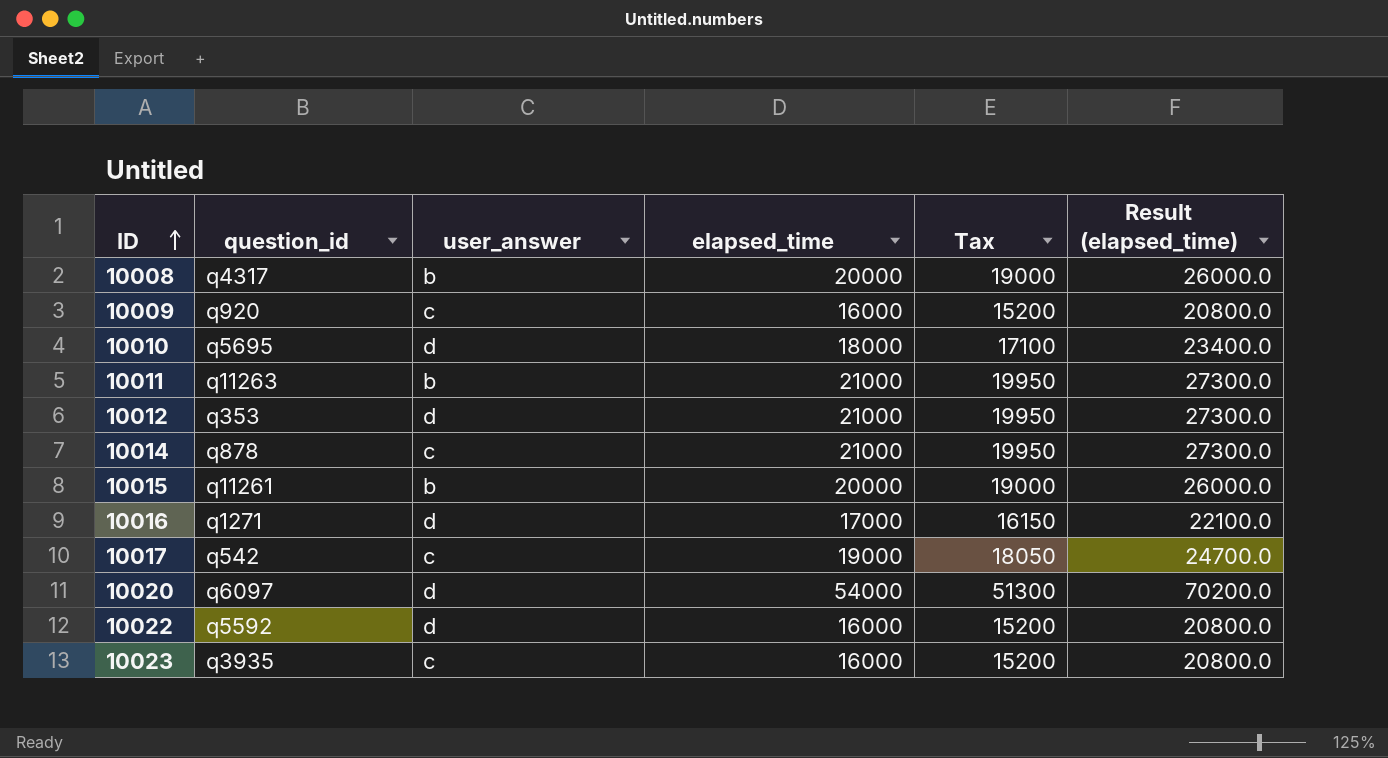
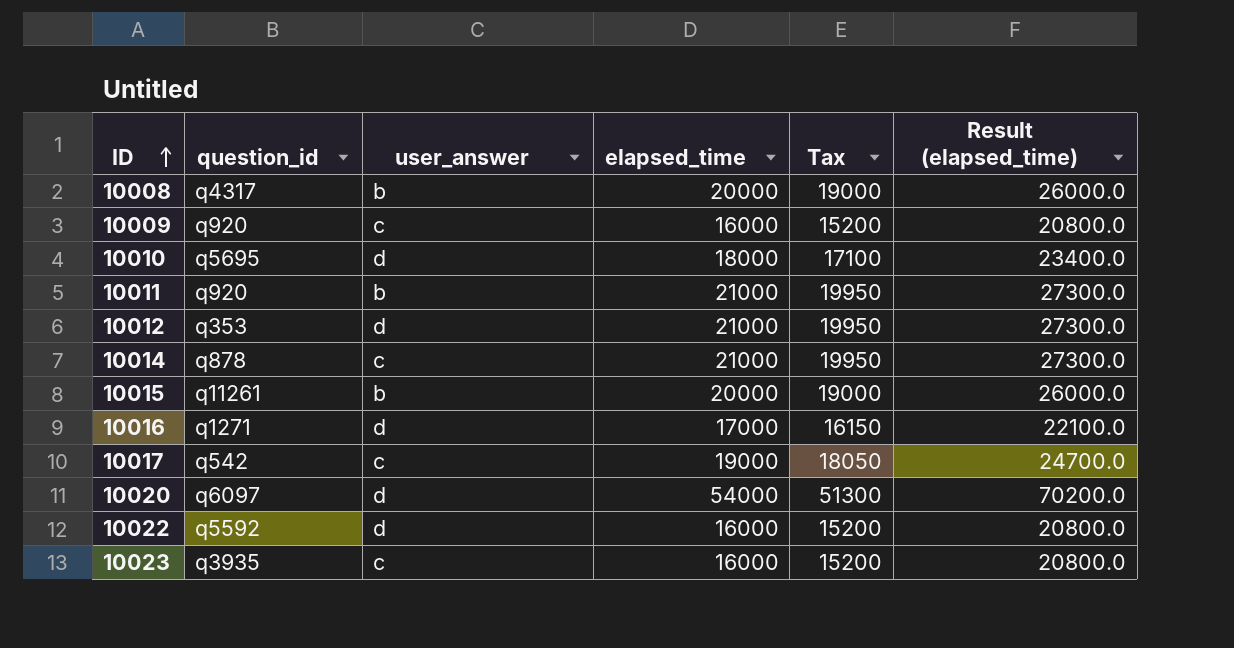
10011 | question_id: q11263 -> q920

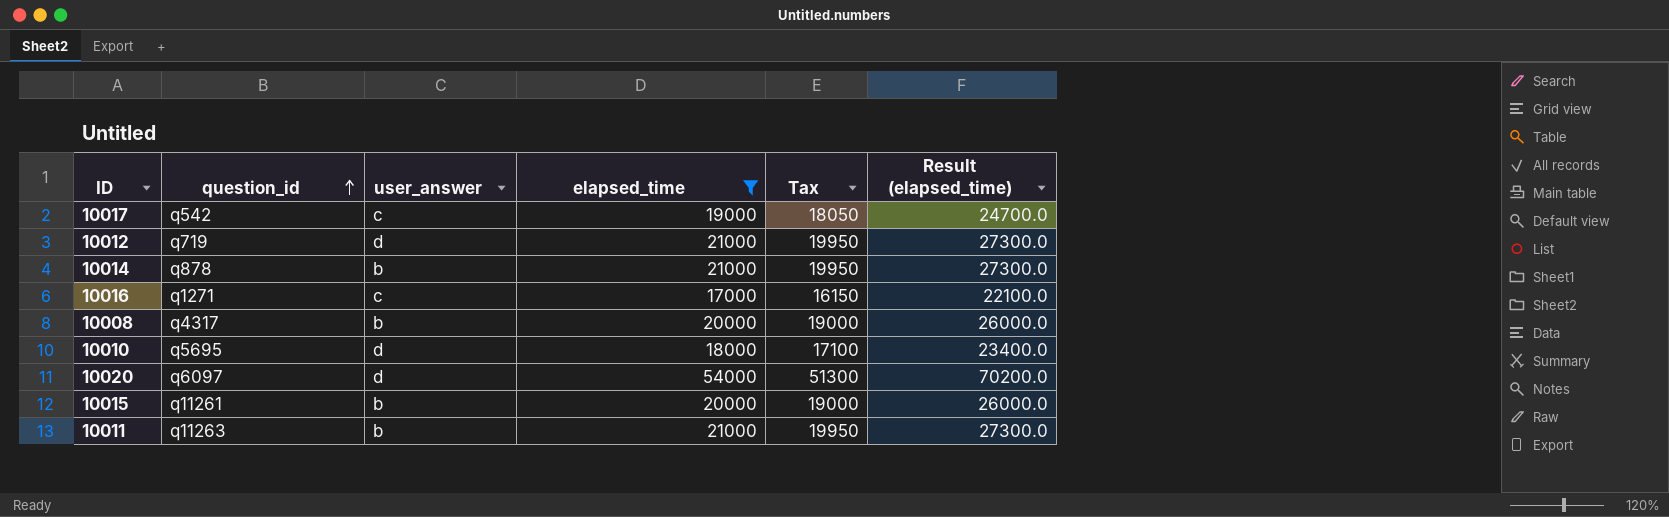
filter: none -> elapsed_time != 16000
row order: ID ascending -> question_id ascending
10012 | question_id: q353 -> q719
10014 | user_answer: c -> b
10016 | user_answer: d -> c
10011 | question_id: q920 -> q11263

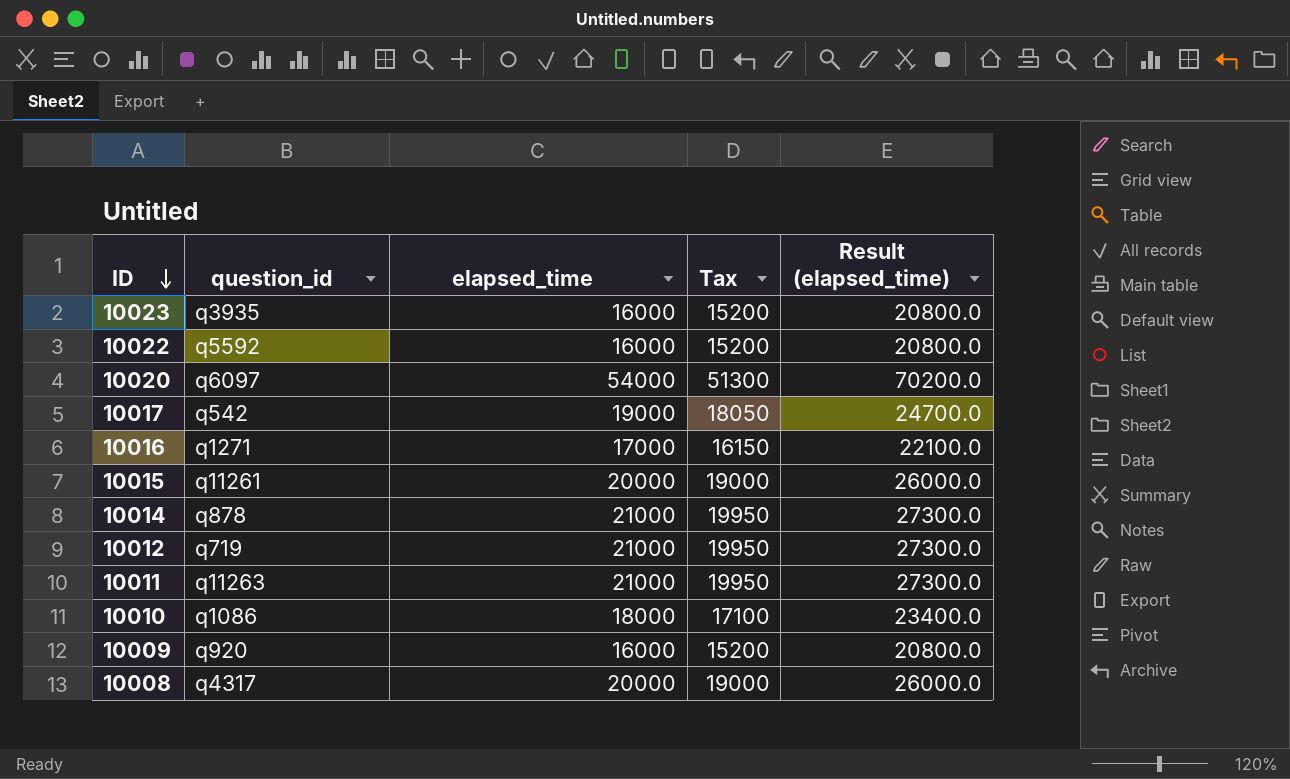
filter: elapsed_time != 16000 -> none
row order: question_id ascending -> ID descending
column user_answer | position: 3 -> none
10010 | question_id: q5695 -> q1086

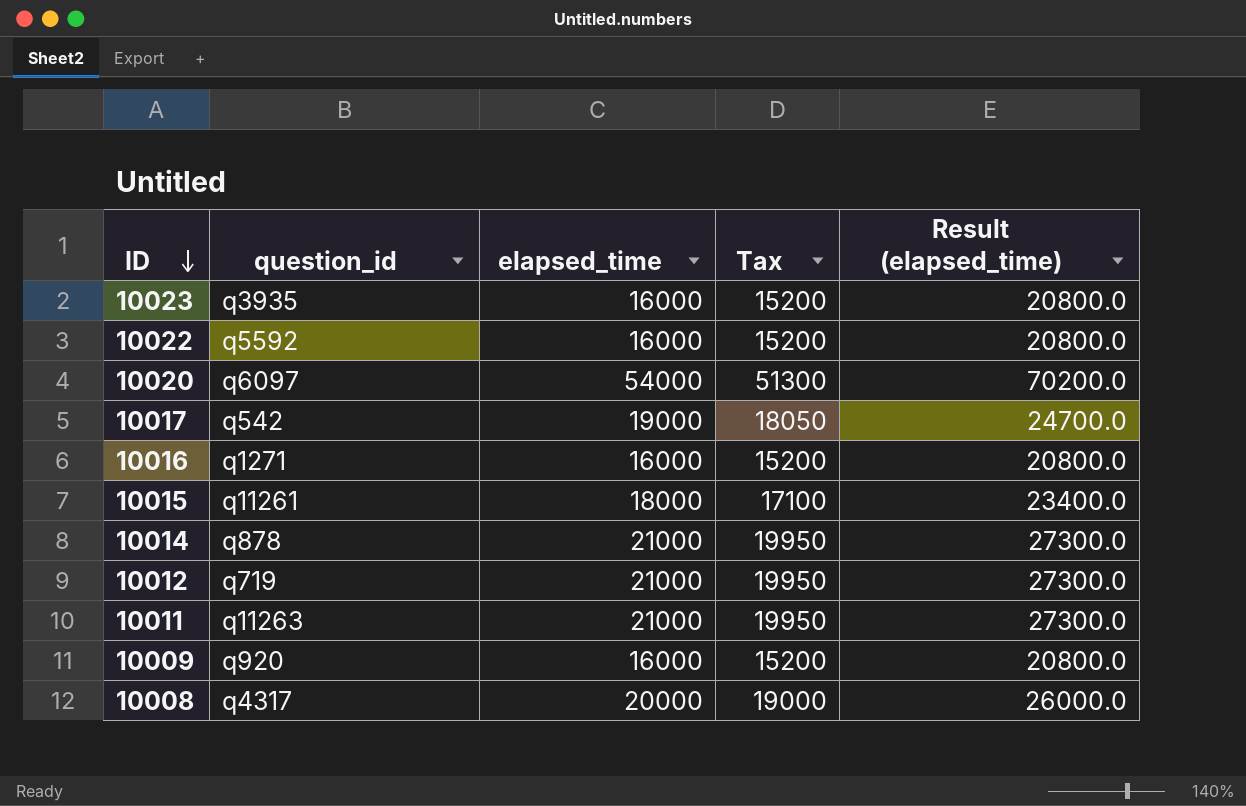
row 10010: q1086 | 18000 | 17100 | 23400.0 -> none
10016 | elapsed_time: 17000 -> 16000
10016 | Tax: 16150 -> 15200
10016 | Result (elapsed_time): 22100.0 -> 20800.0
10015 | elapsed_time: 20000 -> 18000
10015 | Tax: 19000 -> 17100
10015 | Result (elapsed_time): 26000.0 -> 23400.0

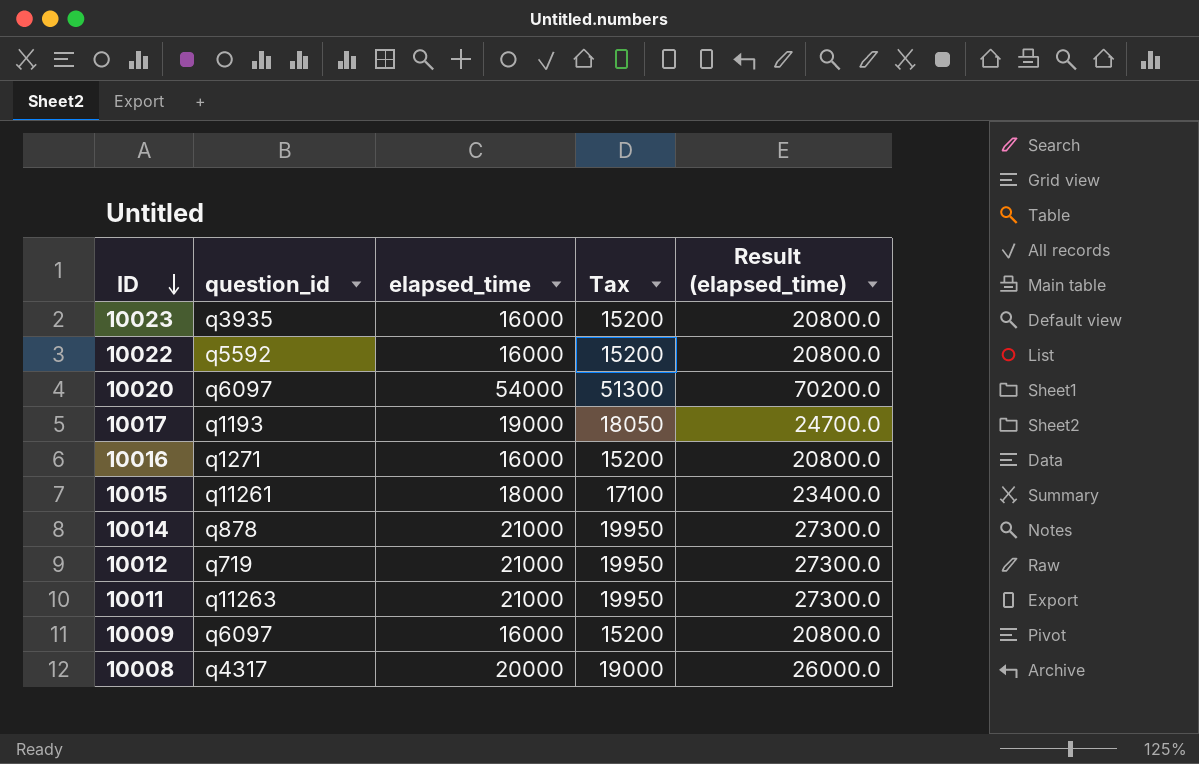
10017 | question_id: q542 -> q1193
10009 | question_id: q920 -> q6097

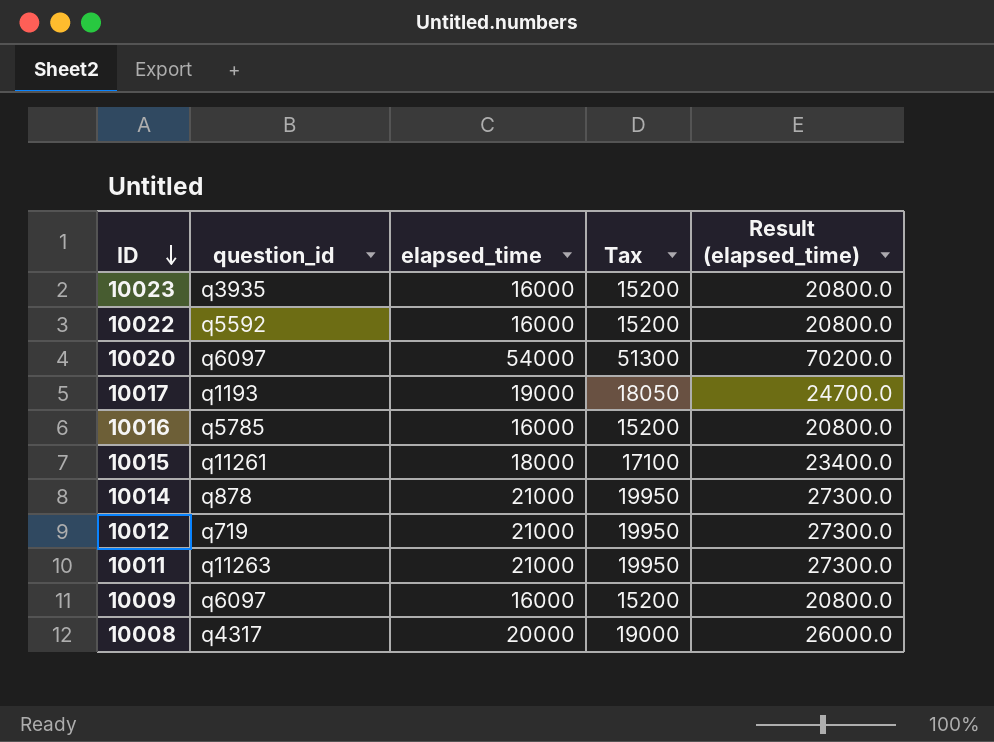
10016 | question_id: q1271 -> q5785

